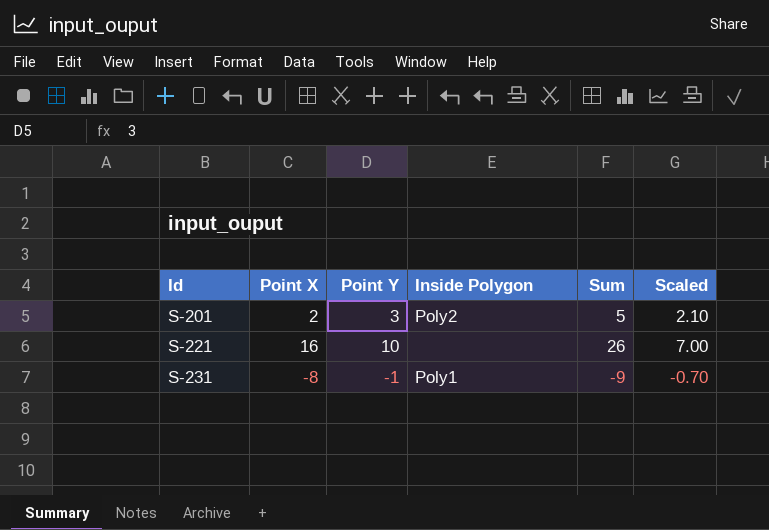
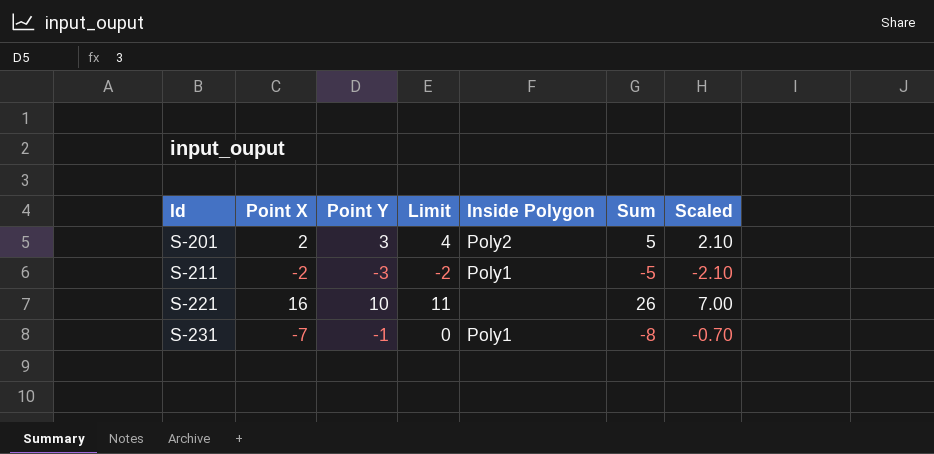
column Limit | formula: none -> [Point Y] + 1
row S-211: none -> -2 | -3 | -2 | Poly1 | -5 | -2.10
S-231 | Point X: -8 -> -7
S-231 | Sum: -9 -> -8

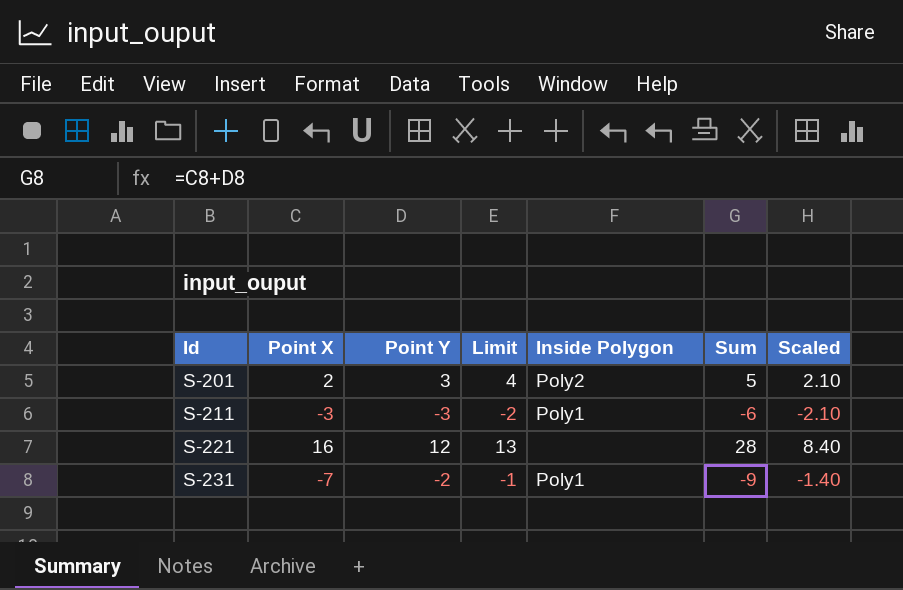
S-211 | Point X: -2 -> -3
S-211 | Sum: -5 -> -6
S-221 | Point Y: 10 -> 12
S-221 | Limit: 11 -> 13
S-221 | Sum: 26 -> 28
S-221 | Scaled: 7.00 -> 8.40
S-231 | Point Y: -1 -> -2
S-231 | Limit: 0 -> -1
S-231 | Sum: -8 -> -9
S-231 | Scaled: -0.70 -> -1.40

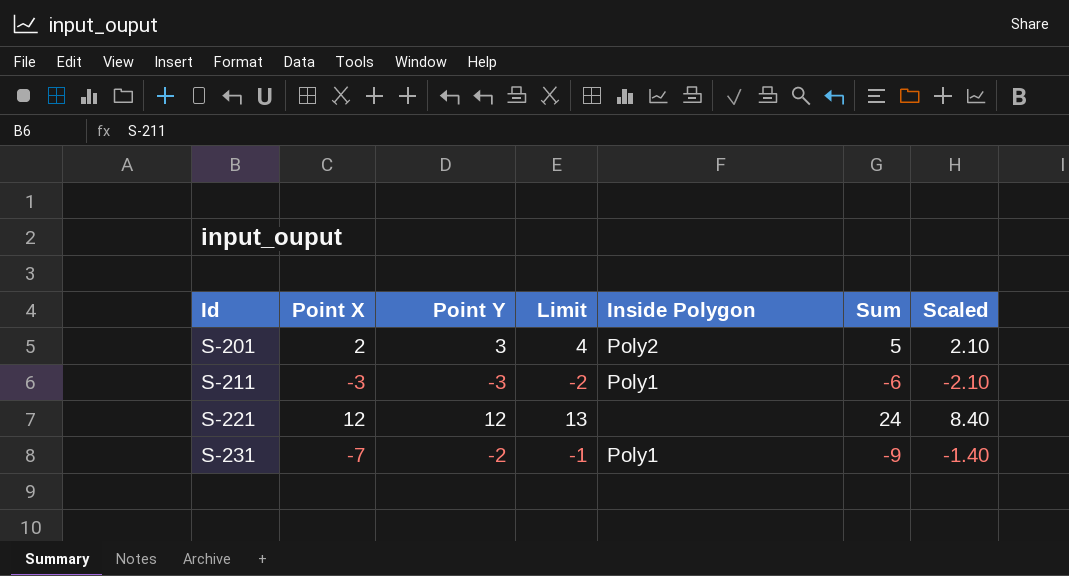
S-221 | Point X: 16 -> 12
S-221 | Sum: 28 -> 24

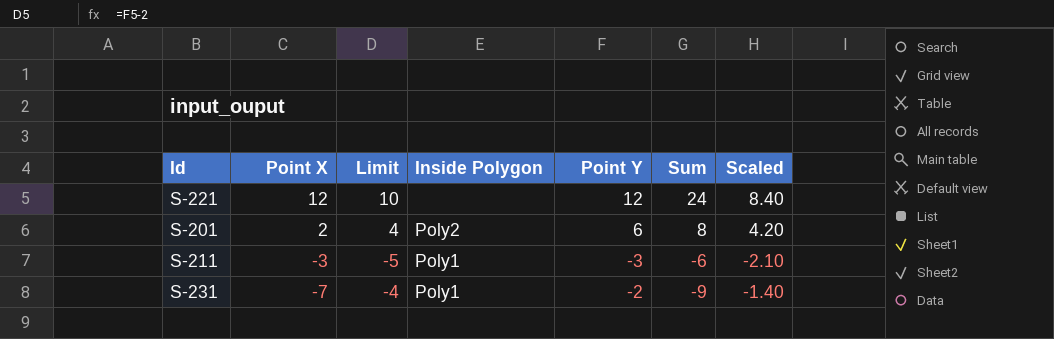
row order: Id ascending -> Point X descending
column Limit | formula: [Point Y] + 1 -> [Point Y] - 2
column Point Y | position: 3 -> 5
S-201 | Point Y: 3 -> 6
S-201 | Sum: 5 -> 8
S-201 | Scaled: 2.10 -> 4.20

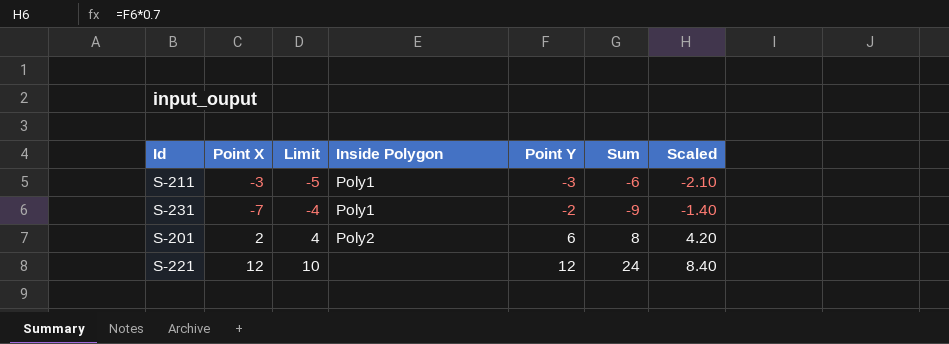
row order: Point X descending -> Limit ascending

